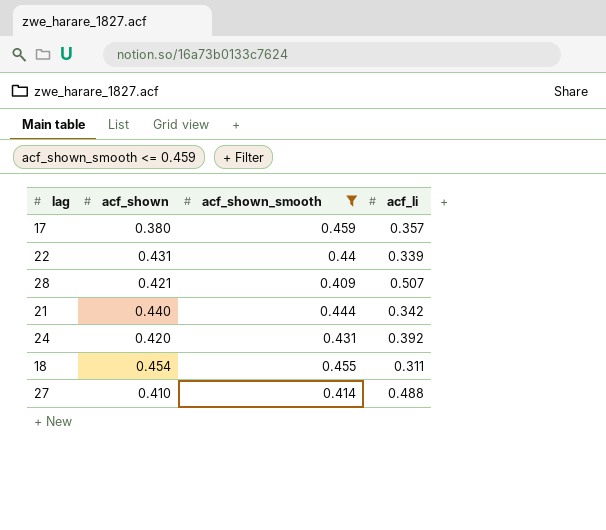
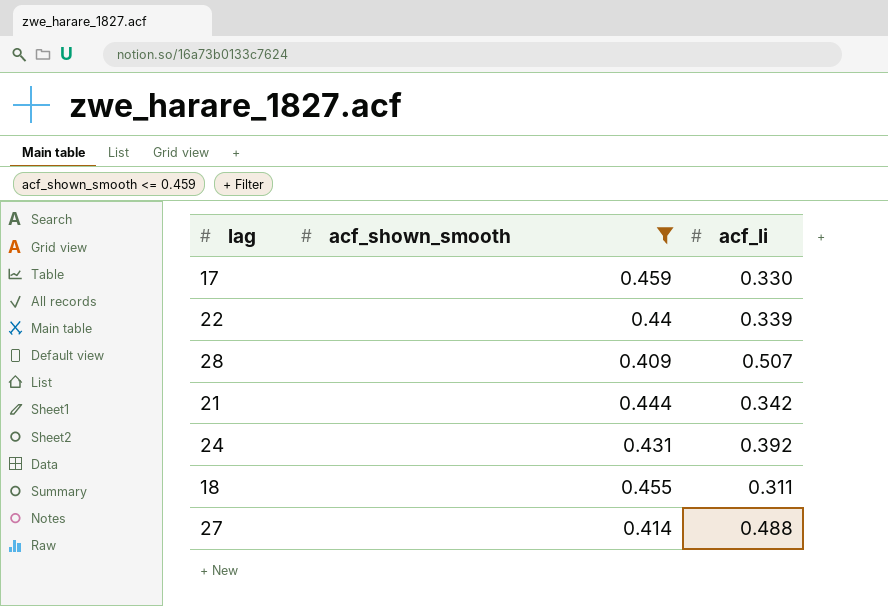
column acf_shown | position: 2 -> none
17 | acf_li: 0.357 -> 0.330

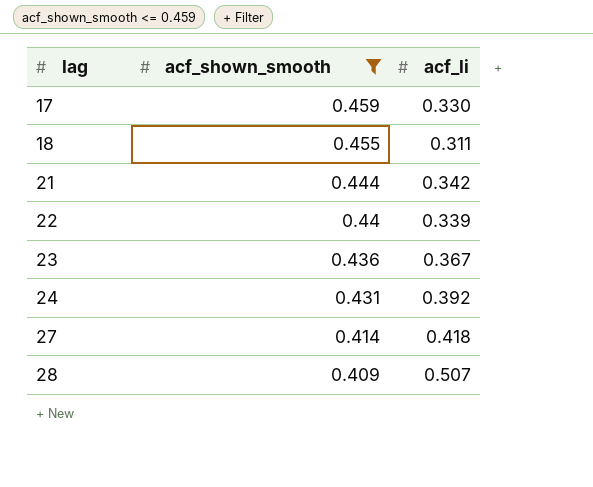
row order: none -> lag ascending
row 23: none -> 0.436 | 0.367
27 | acf_li: 0.488 -> 0.418

